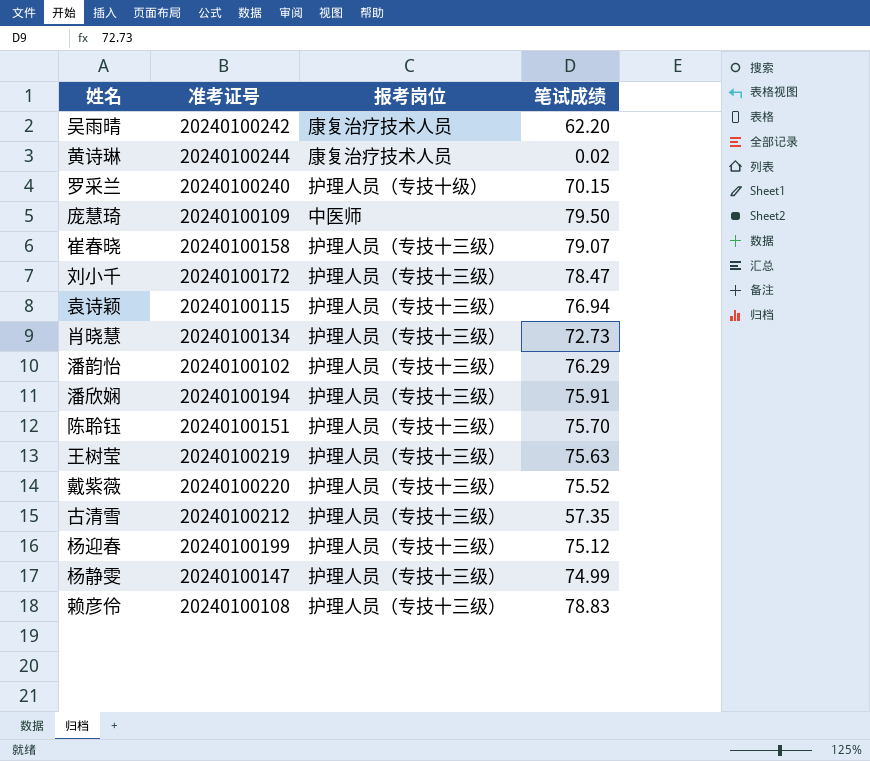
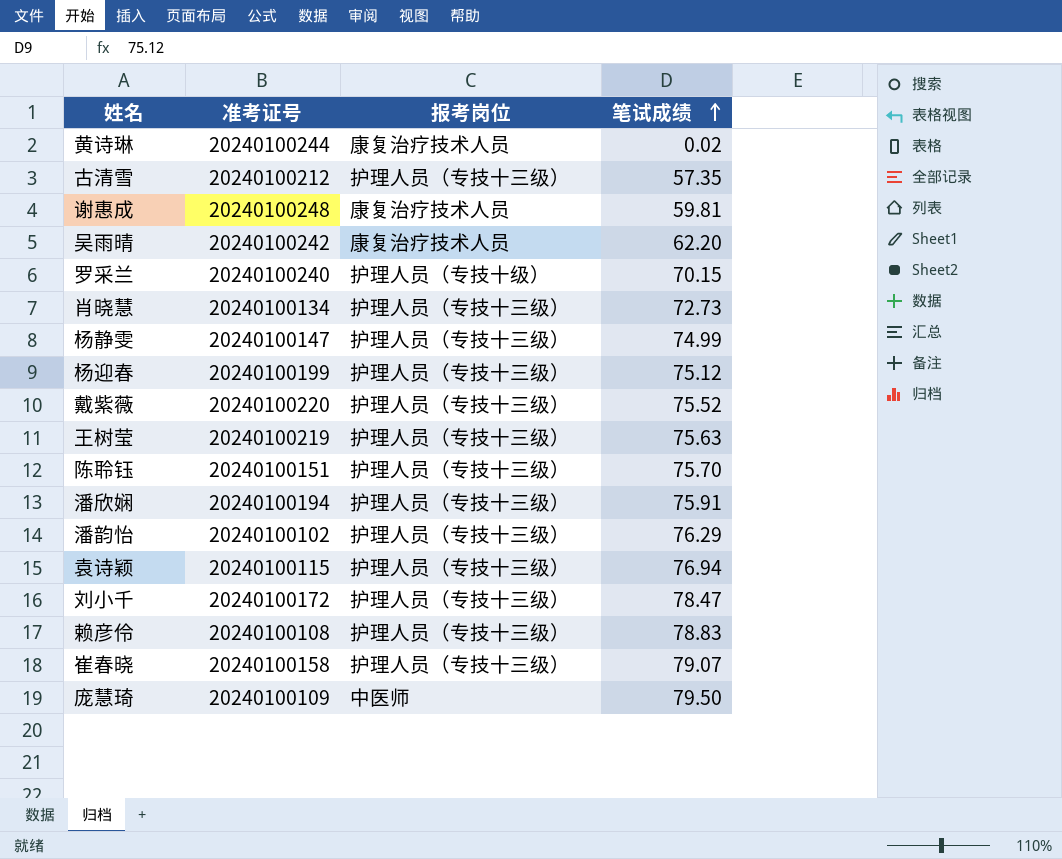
row order: none -> 笔试成绩 ascending
row 谢惠成: none -> 20240100248 | 康复治疗技术人员 | 59.81

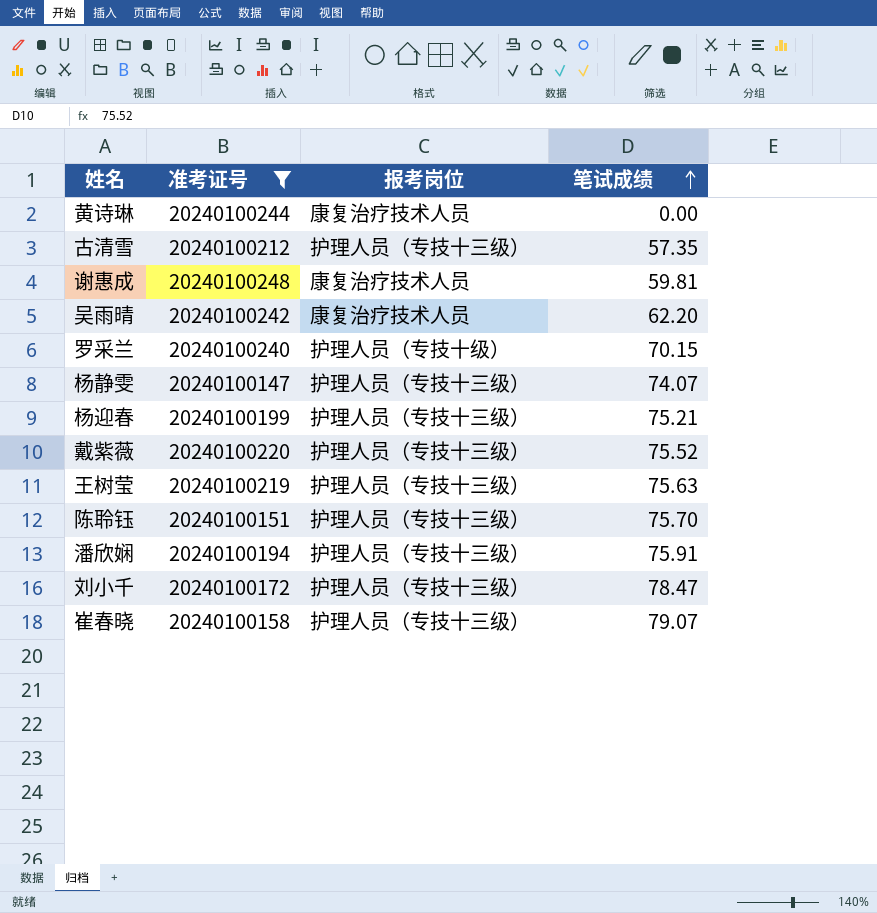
filter: none -> 准考证号 >= 20240100147
黄诗琳 | 笔试成绩: 0.02 -> 0.00
杨静雯 | 笔试成绩: 74.99 -> 74.07
杨迎春 | 笔试成绩: 75.12 -> 75.21

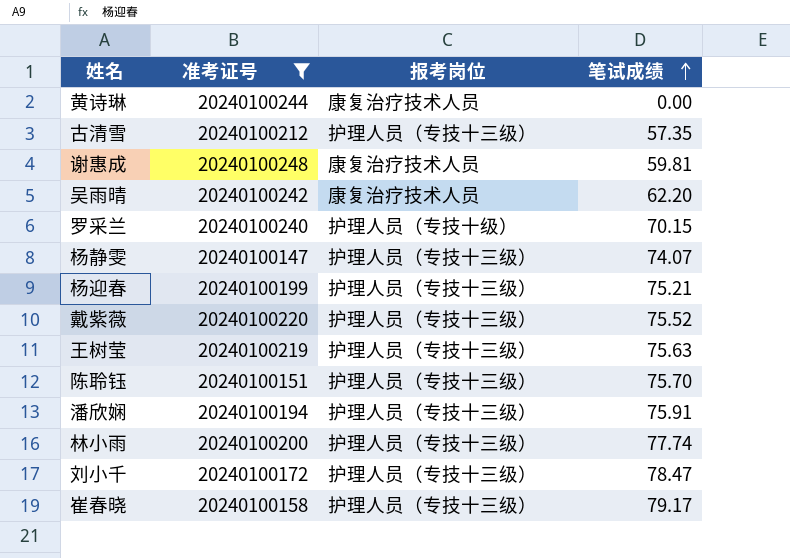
row 林小雨: none -> 20240100200 | 护理人员（专技十三级） | 77.74
崔春晓 | 笔试成绩: 79.07 -> 79.17

